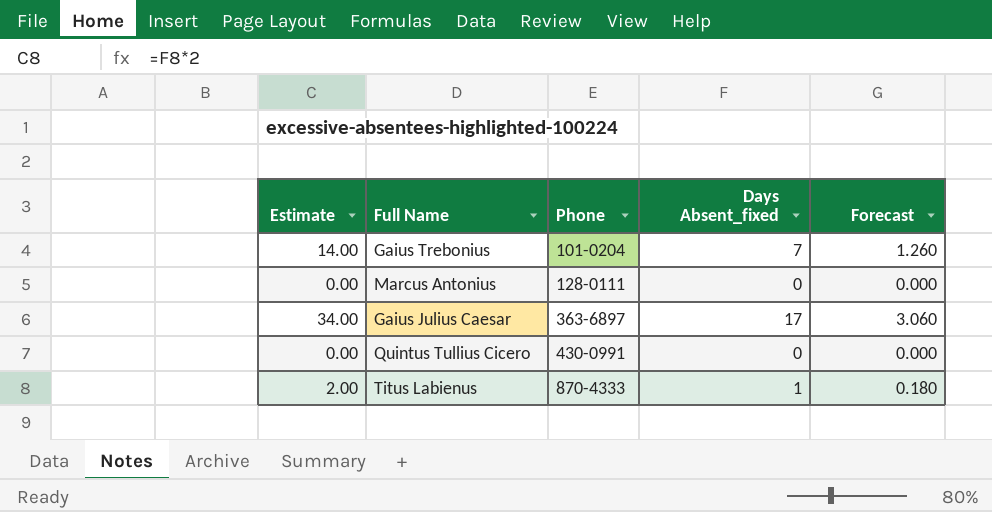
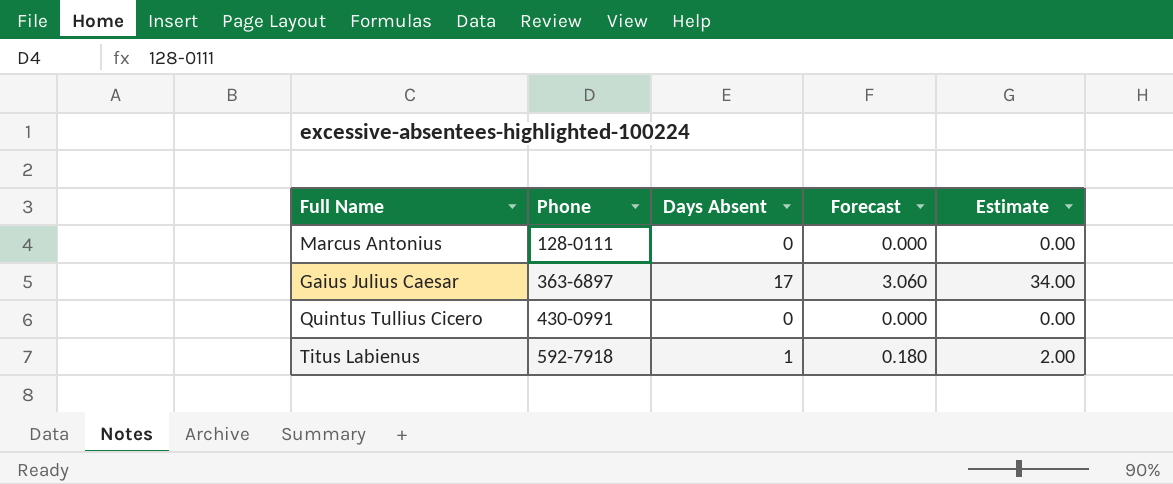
column name: Days Absent_fixed -> Days Absent
column Estimate | position: 1 -> 5
row Gaius Trebonius: 14.00 | 101-0204 | 7 | 1.260 -> none
Titus Labienus | Phone: 870-4333 -> 592-7918

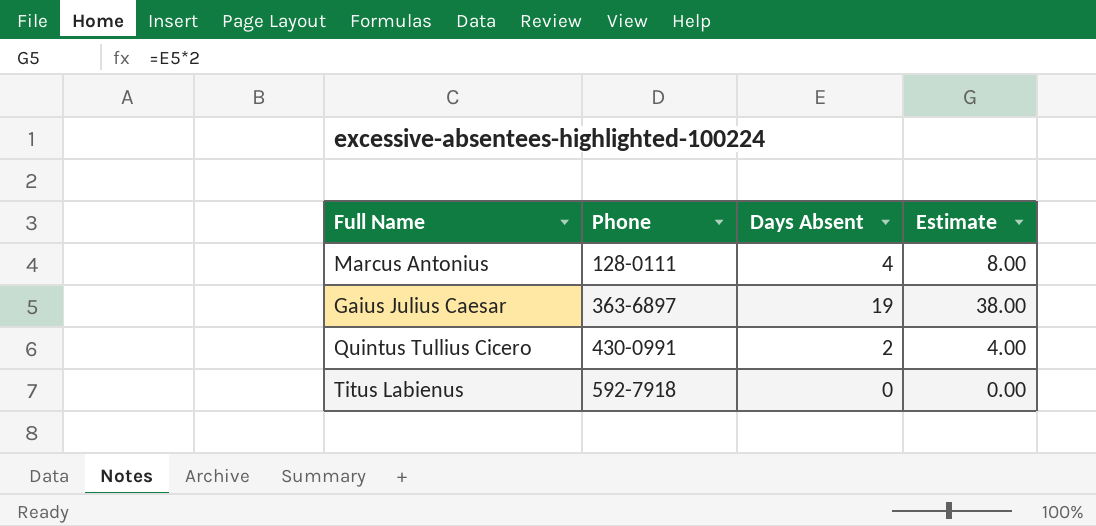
column Forecast | formula: [Days Absent] * 0.18 -> none
Marcus Antonius | Days Absent: 0 -> 4
Marcus Antonius | Estimate: 0.00 -> 8.00
Gaius Julius Caesar | Days Absent: 17 -> 19
Gaius Julius Caesar | Estimate: 34.00 -> 38.00
Quintus Tullius Cicero | Days Absent: 0 -> 2
Quintus Tullius Cicero | Estimate: 0.00 -> 4.00
Titus Labienus | Days Absent: 1 -> 0
Titus Labienus | Estimate: 2.00 -> 0.00

